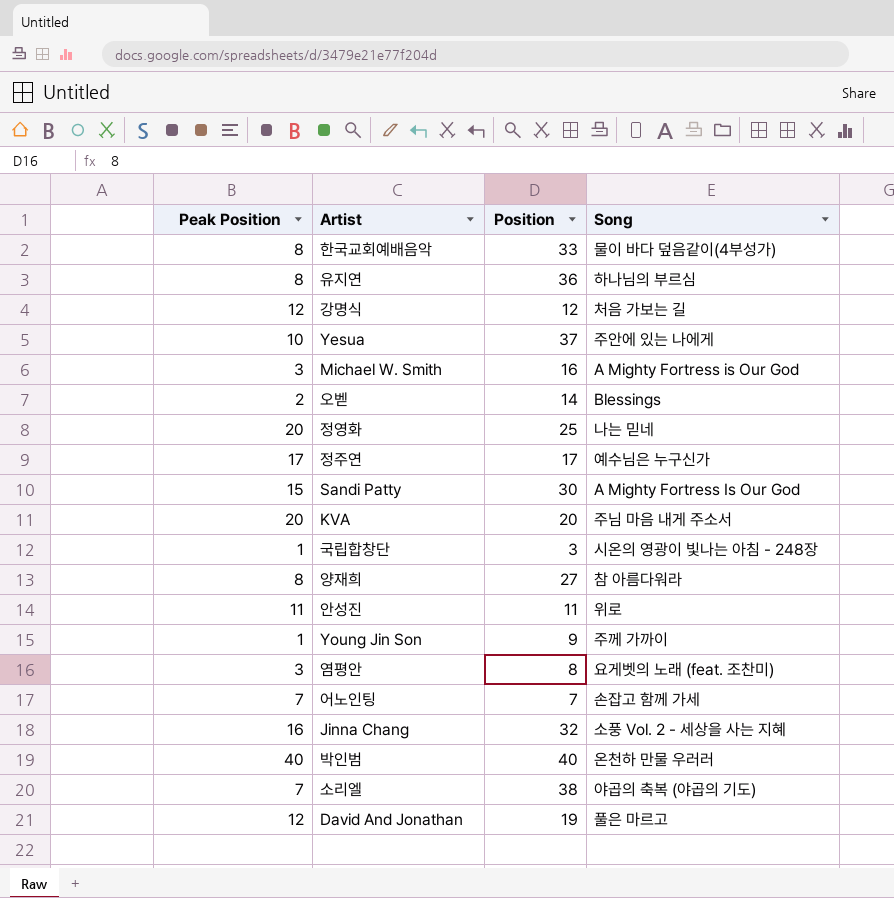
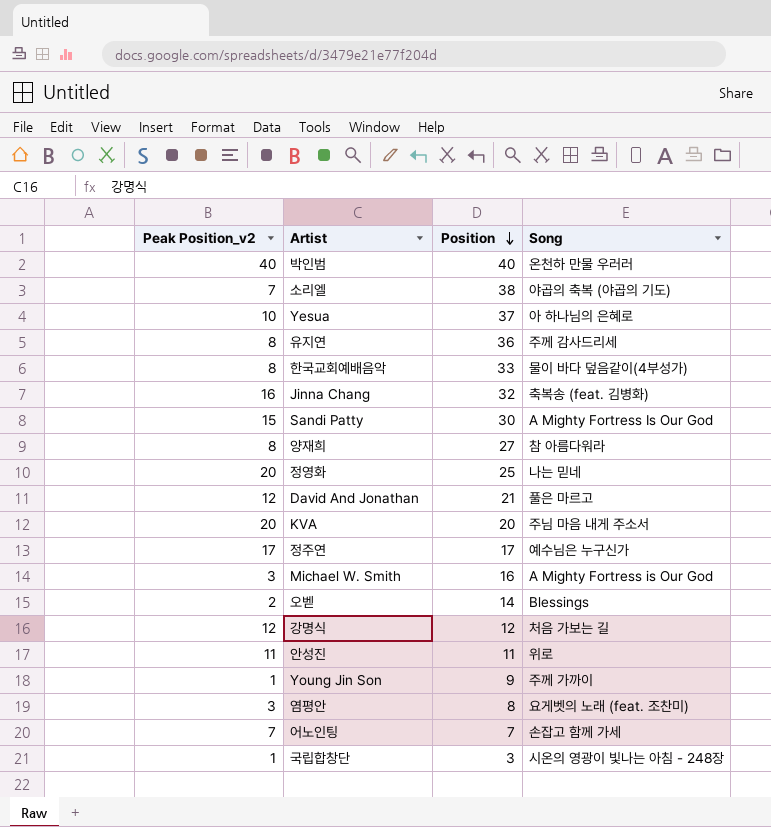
row order: none -> Position descending
column name: Peak Position -> Peak Position_v2
Yesua | Song: 주안에 있는 나에게 -> 아 하나님의 은혜로
유지연 | Song: 하나님의 부르심 -> 주께 감사드리세
Jinna Chang | Song: 소풍 Vol. 2 - 세상을 사는 지혜 -> 축복송 (feat. 김병화)
David And Jonathan | Position: 19 -> 21

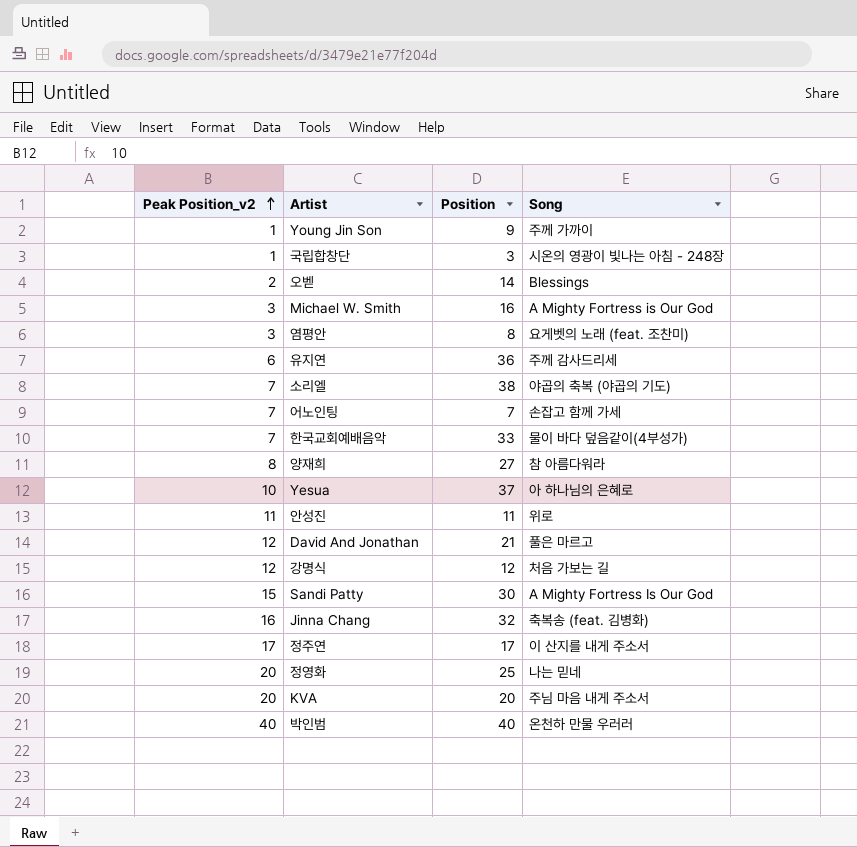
row order: Position descending -> Peak Position_v2 ascending
유지연 | Peak Position_v2: 8 -> 6
한국교회예배음악 | Peak Position_v2: 8 -> 7
정주연 | Song: 예수님은 누구신가 -> 이 산지를 내게 주소서

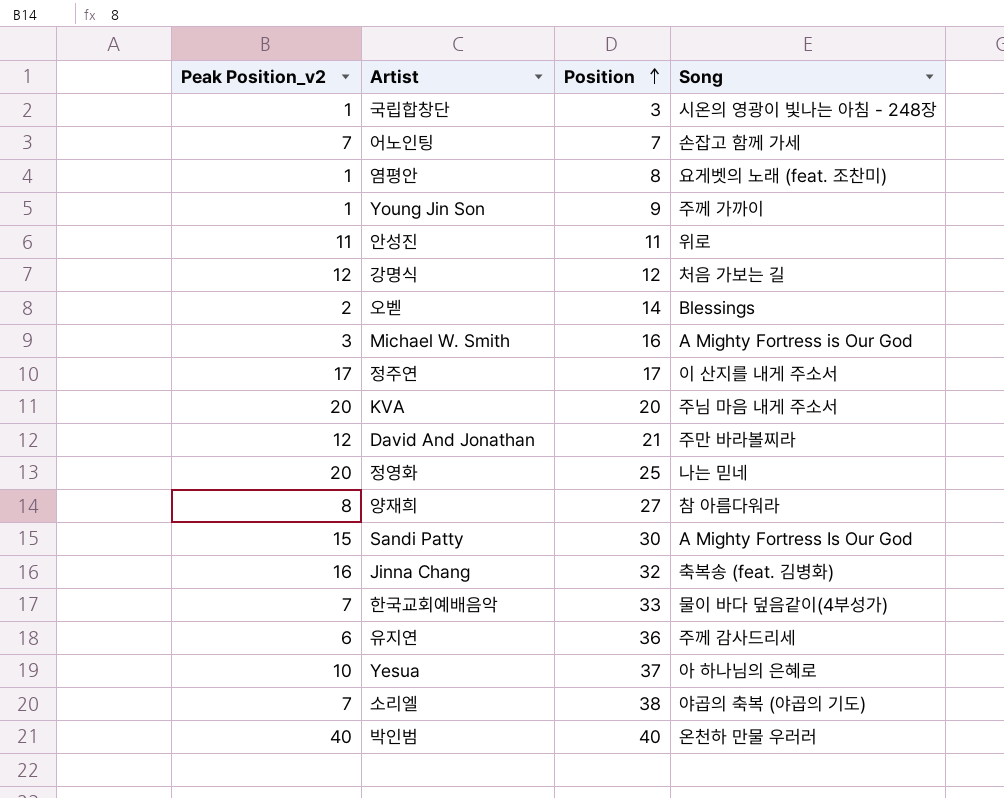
row order: Peak Position_v2 ascending -> Position ascending
염평안 | Peak Position_v2: 3 -> 1
David And Jonathan | Song: 풀은 마르고 -> 주만 바라볼찌라

